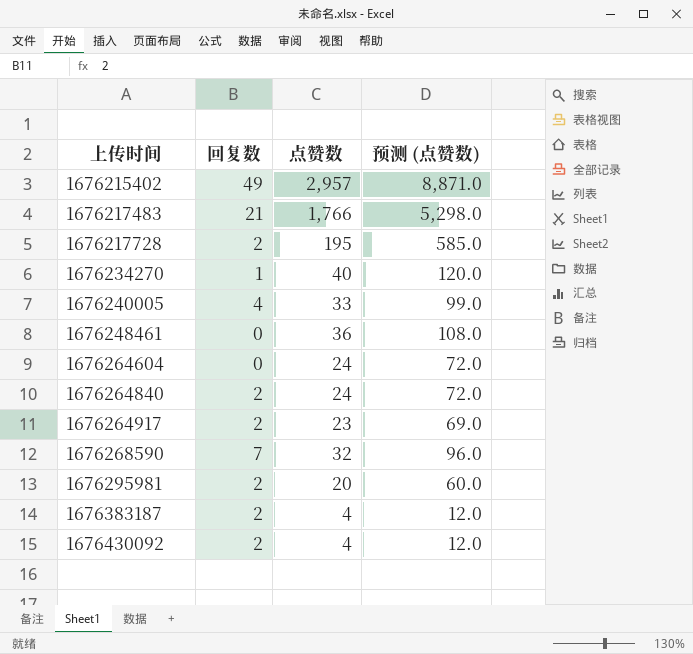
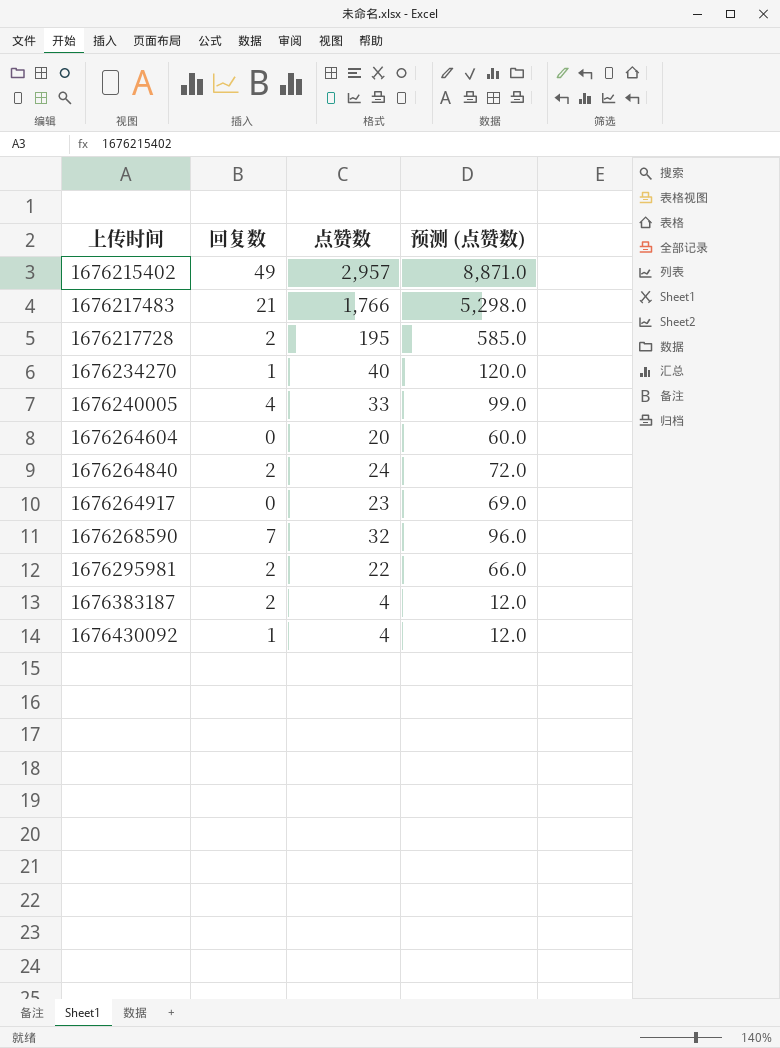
row 1676248461: 0 | 36 | 108.0 -> none
1676264604 | 点赞数: 24 -> 20
1676264604 | 预测 (点赞数): 72.0 -> 60.0
1676264917 | 回复数: 2 -> 0
1676295981 | 点赞数: 20 -> 22
1676295981 | 预测 (点赞数): 60.0 -> 66.0
1676430092 | 回复数: 2 -> 1

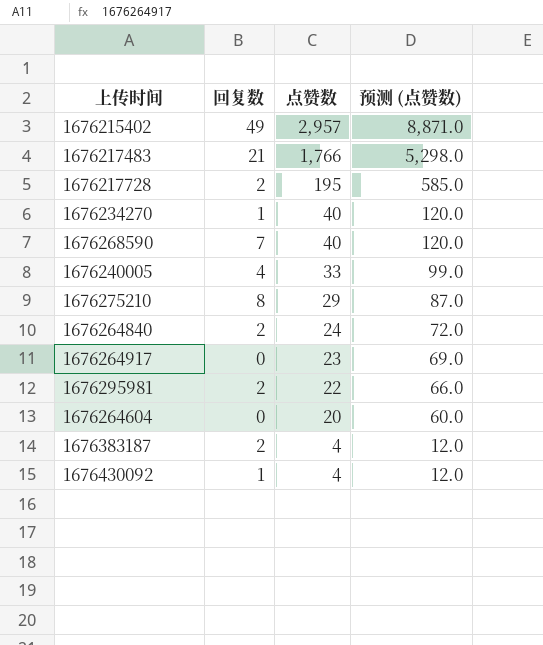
row order: 上传时间 ascending -> 点赞数 descending
1676268590 | 点赞数: 32 -> 40
1676268590 | 预测 (点赞数): 96.0 -> 120.0
row 1676275210: none -> 8 | 29 | 87.0

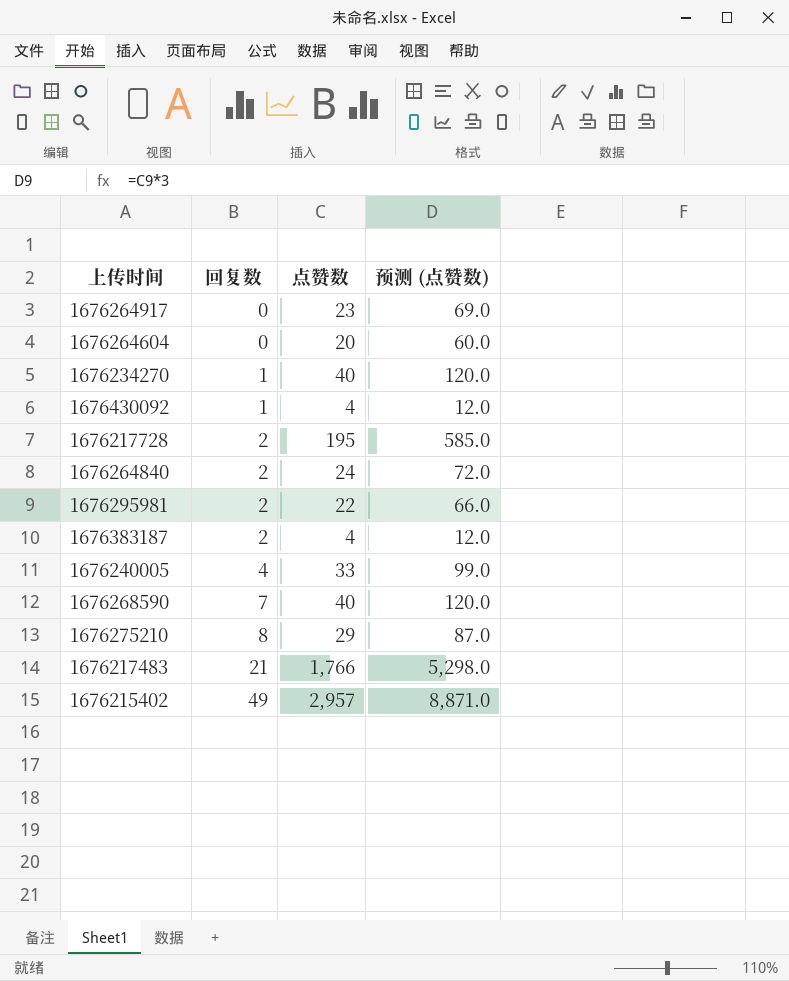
row order: 点赞数 descending -> 回复数 ascending

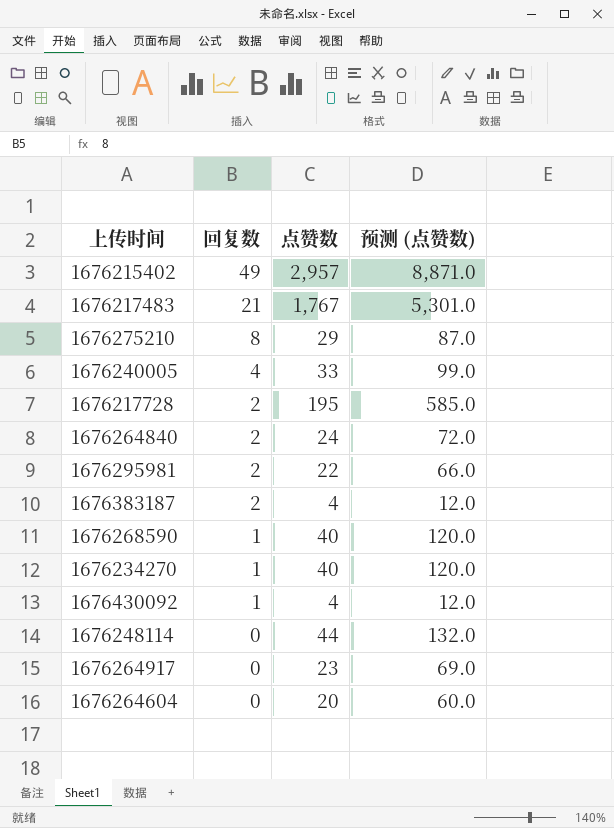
row order: 回复数 ascending -> 回复数 descending
1676217483 | 点赞数: 1,766 -> 1,767
1676217483 | 预测 (点赞数): 5,298.0 -> 5,301.0
1676268590 | 回复数: 7 -> 1
row 1676248114: none -> 0 | 44 | 132.0

